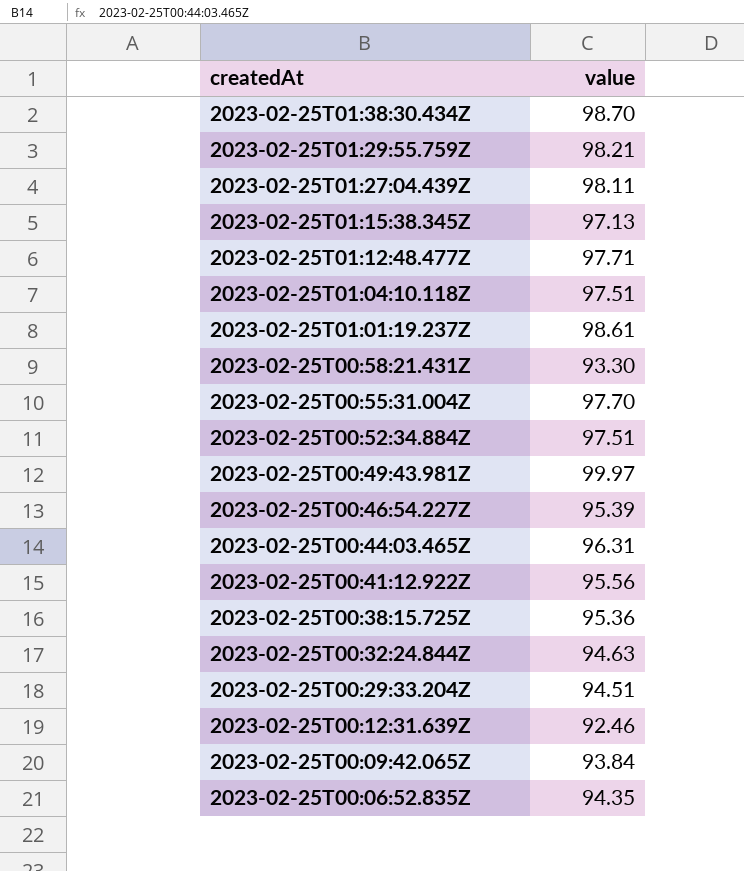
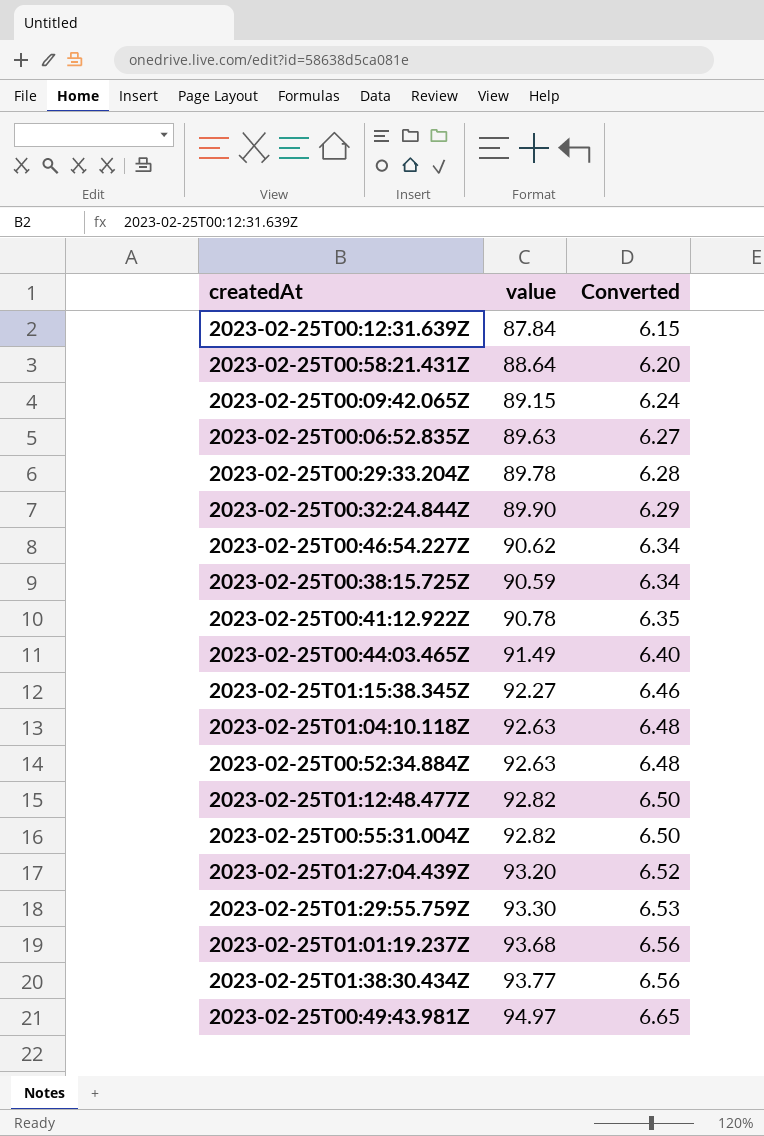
row order: createdAt descending -> Converted ascending
column Converted | formula: none -> [value] * 0.07
2023-02-25T00:12:31.639Z | value: 92.46 -> 87.84
2023-02-25T00:58:21.431Z | value: 93.30 -> 88.64
2023-02-25T00:09:42.065Z | value: 93.84 -> 89.15
2023-02-25T00:06:52.835Z | value: 94.35 -> 89.63
2023-02-25T00:29:33.204Z | value: 94.51 -> 89.78
2023-02-25T00:32:24.844Z | value: 94.63 -> 89.90
2023-02-25T00:46:54.227Z | value: 95.39 -> 90.62
2023-02-25T00:38:15.725Z | value: 95.36 -> 90.59
2023-02-25T00:41:12.922Z | value: 95.56 -> 90.78
2023-02-25T00:44:03.465Z | value: 96.31 -> 91.49
2023-02-25T01:15:38.345Z | value: 97.13 -> 92.27
2023-02-25T01:04:10.118Z | value: 97.51 -> 92.63
2023-02-25T00:52:34.884Z | value: 97.51 -> 92.63
2023-02-25T01:12:48.477Z | value: 97.71 -> 92.82
2023-02-25T00:55:31.004Z | value: 97.70 -> 92.82
2023-02-25T01:27:04.439Z | value: 98.11 -> 93.20
2023-02-25T01:29:55.759Z | value: 98.21 -> 93.30
2023-02-25T01:01:19.237Z | value: 98.61 -> 93.68
2023-02-25T01:38:30.434Z | value: 98.70 -> 93.77
2023-02-25T00:49:43.981Z | value: 99.97 -> 94.97

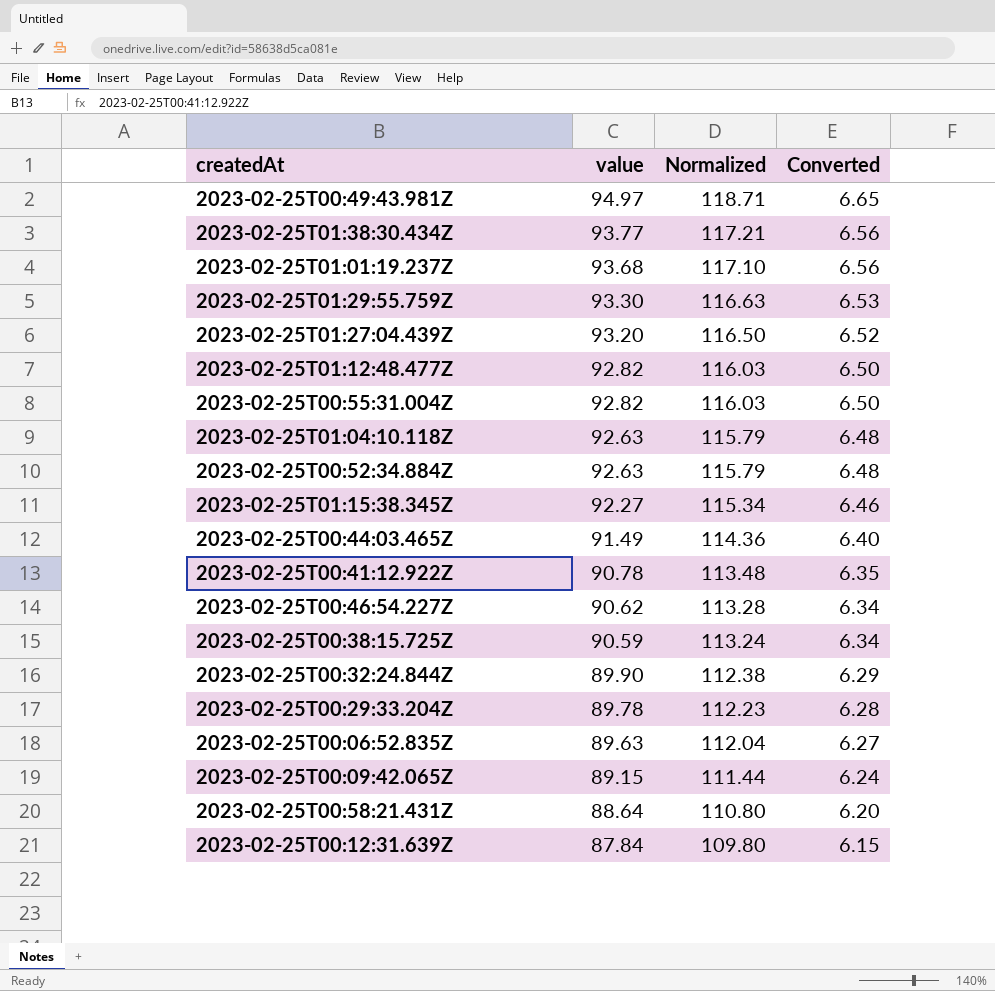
row order: Converted ascending -> value descending
column Normalized | formula: none -> [value] * 1.25

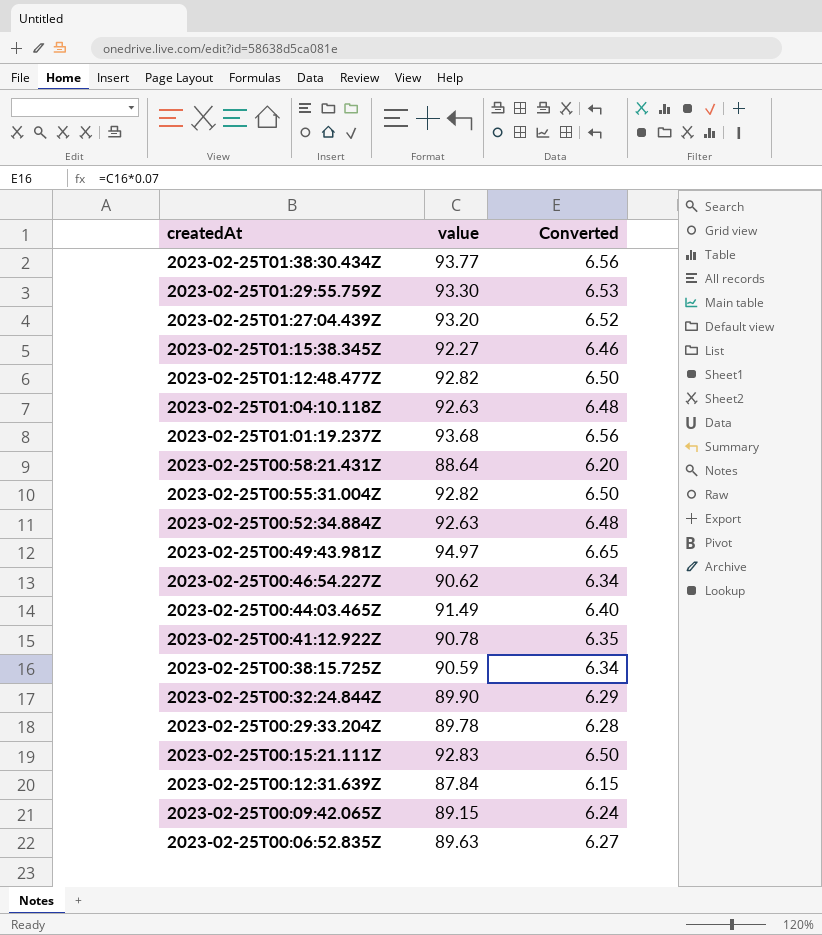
row order: value descending -> createdAt descending
column Normalized | formula: [value] * 1.25 -> none
row 2023-02-25T00:15:21.111Z: none -> 92.83 | 6.50

